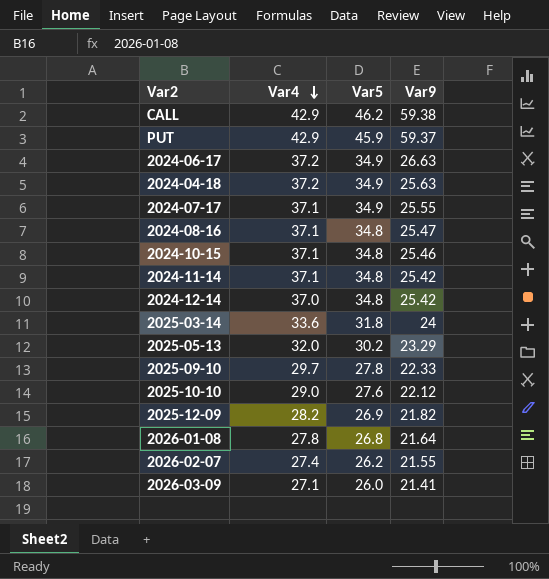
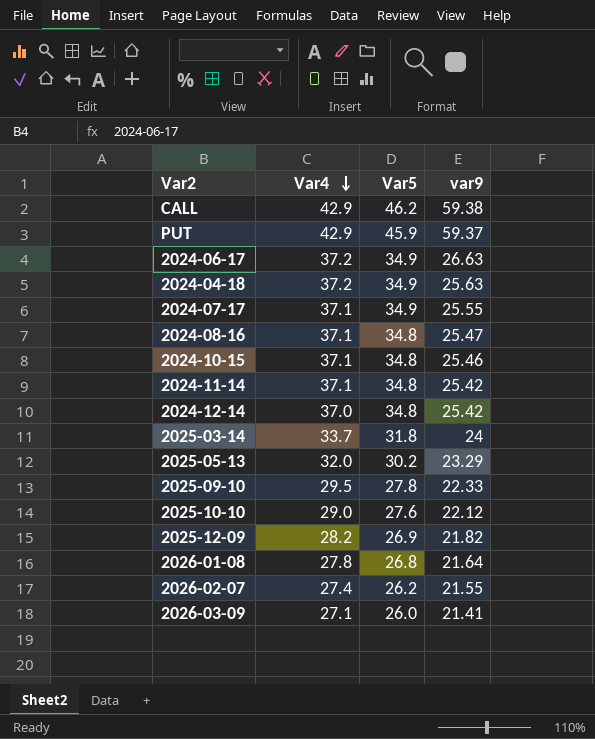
column name: Var9 -> var9
2025-03-14 | Var4: 33.6 -> 33.7
2025-09-10 | Var4: 29.7 -> 29.5

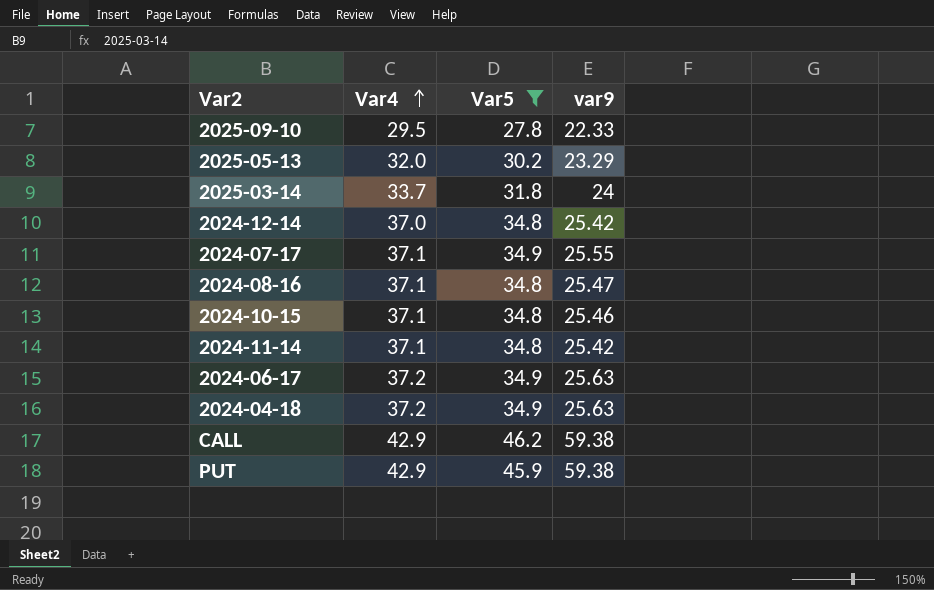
filter: none -> Var5 >= 27.8
row order: Var4 descending -> Var4 ascending
2024-06-17 | var9: 26.63 -> 25.63
PUT | var9: 59.37 -> 59.38

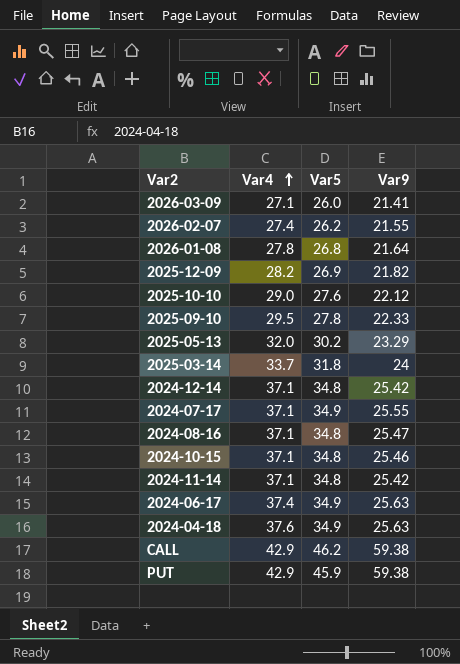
filter: Var5 >= 27.8 -> none
column name: var9 -> Var9
2024-12-14 | Var4: 37.0 -> 37.1
2024-06-17 | Var4: 37.2 -> 37.4
2024-04-18 | Var4: 37.2 -> 37.6

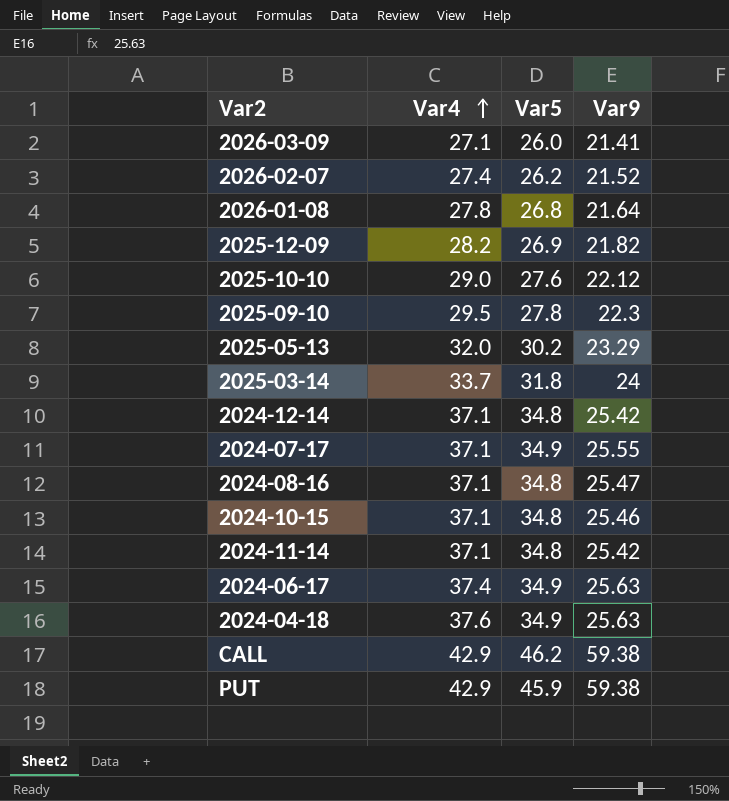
2026-02-07 | Var9: 21.55 -> 21.52
2025-09-10 | Var9: 22.33 -> 22.3

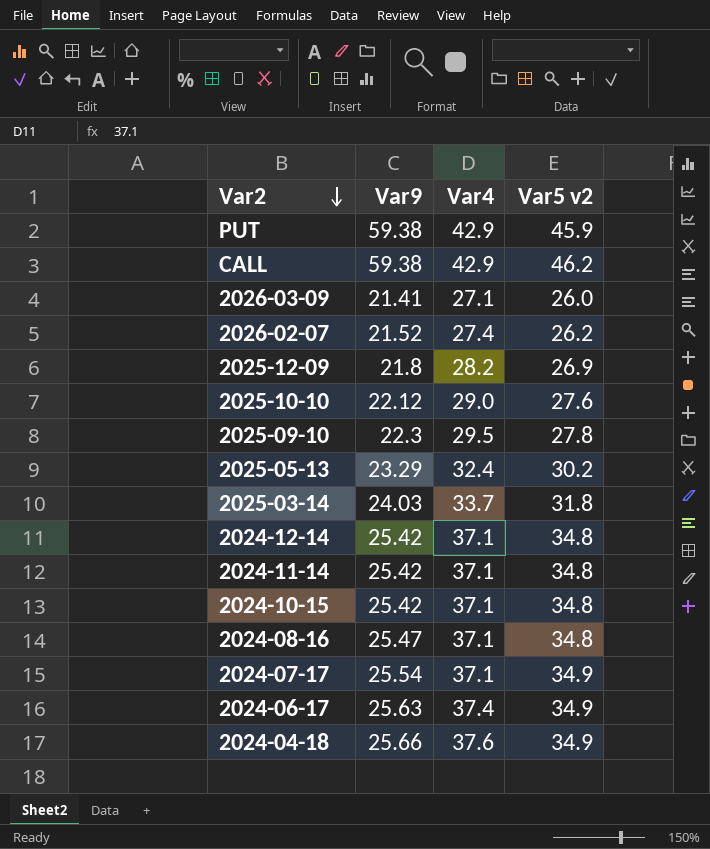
row order: Var4 ascending -> Var2 descending
column Var9 | position: 4 -> 2
column name: Var5 -> Var5 v2
row 2026-01-08: 27.8 | 26.8 | 21.64 -> none
2025-12-09 | Var9: 21.82 -> 21.8
2025-05-13 | Var4: 32.0 -> 32.4
2025-03-14 | Var9: 24 -> 24.03
2024-10-15 | Var9: 25.46 -> 25.42
2024-07-17 | Var9: 25.55 -> 25.54
2024-04-18 | Var9: 25.63 -> 25.66

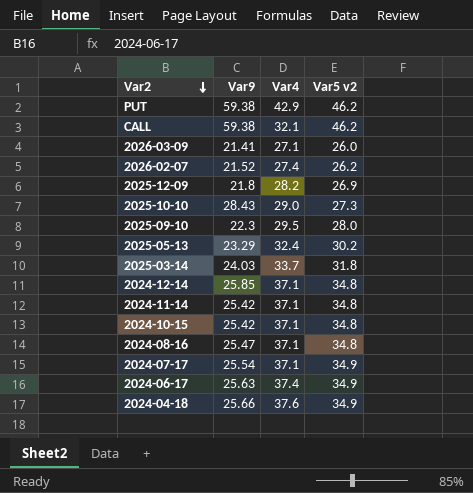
PUT | Var5 v2: 45.9 -> 46.2
CALL | Var4: 42.9 -> 32.1
2025-10-10 | Var9: 22.12 -> 28.43
2025-10-10 | Var5 v2: 27.6 -> 27.3
2025-09-10 | Var5 v2: 27.8 -> 28.0
2024-12-14 | Var9: 25.42 -> 25.85

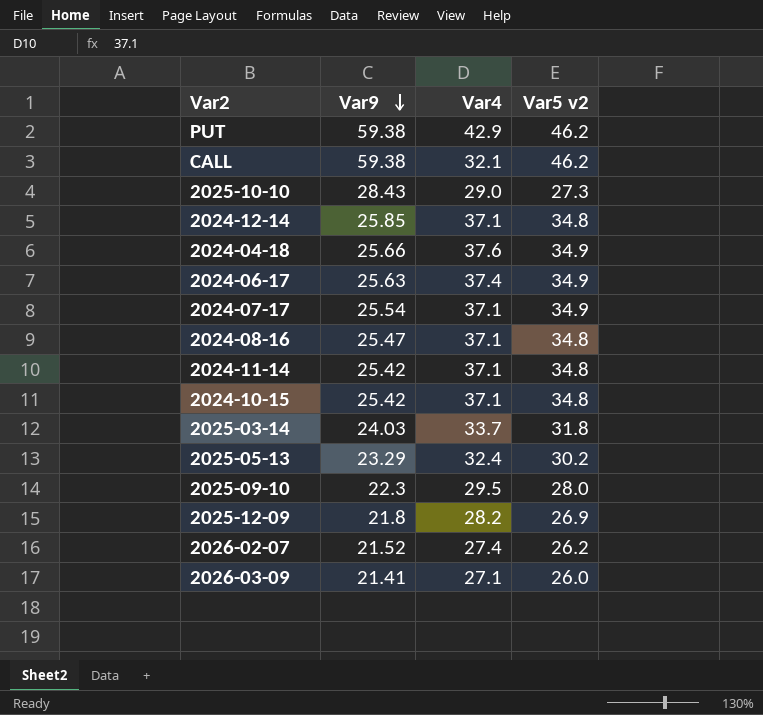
row order: Var2 descending -> Var9 descending

